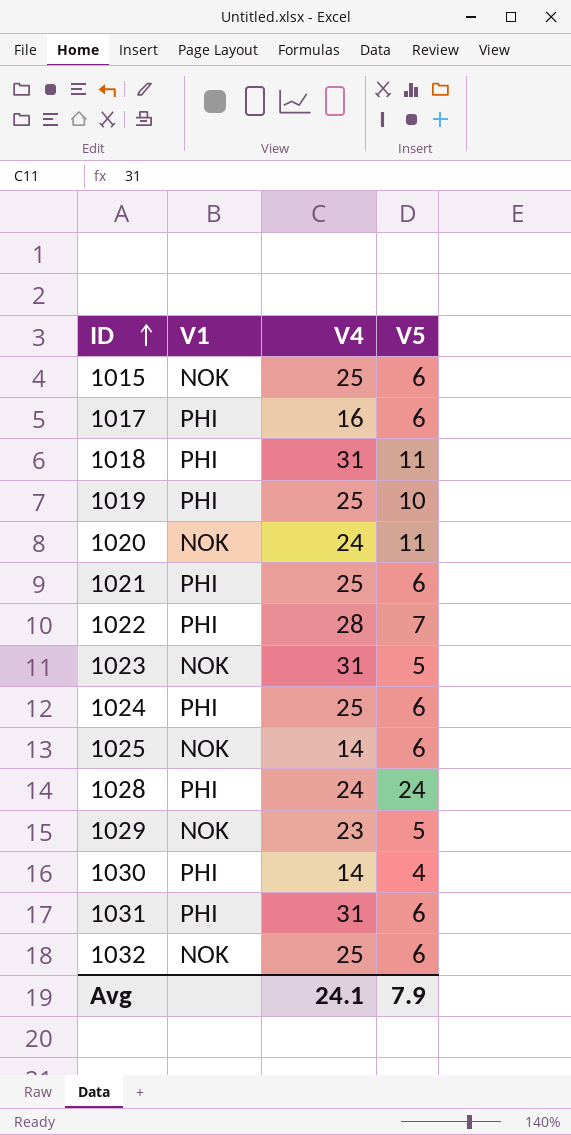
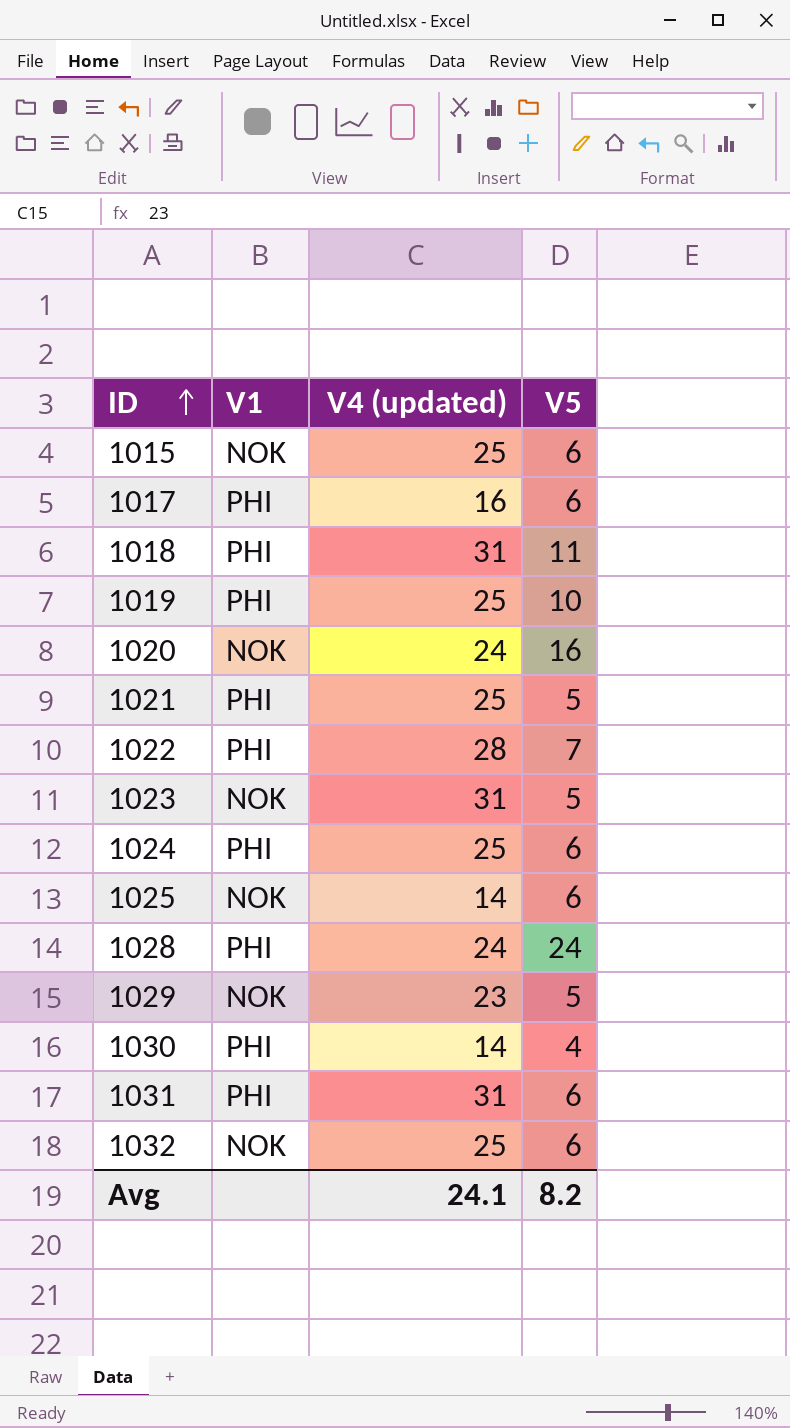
column name: V4 -> V4 (updated)
1020 | V5: 11 -> 16
1021 | V5: 6 -> 5
Avg | V5: 7.9 -> 8.2

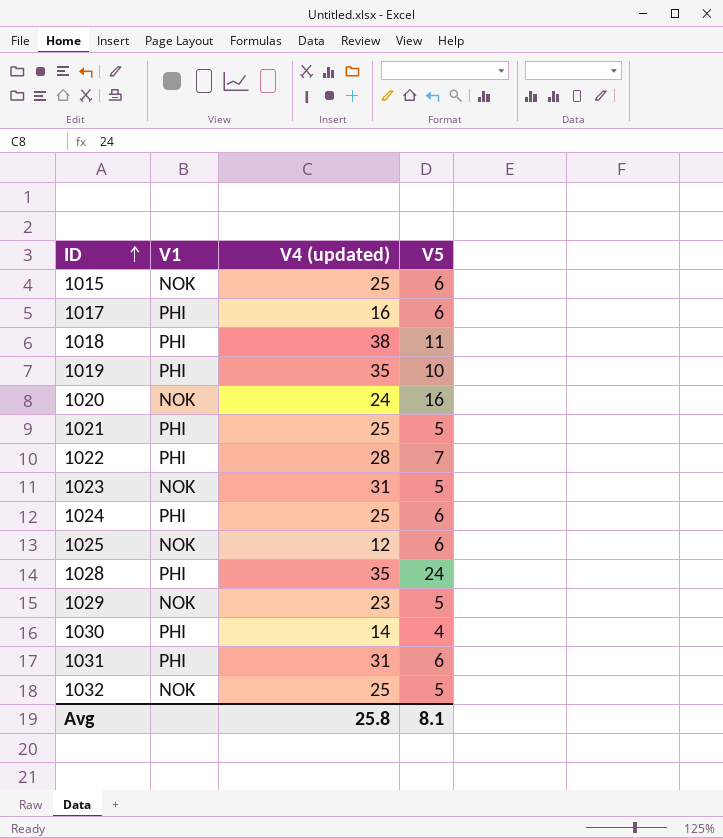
1018 | V4 (updated): 31 -> 38
1019 | V4 (updated): 25 -> 35
1025 | V4 (updated): 14 -> 12
1028 | V4 (updated): 24 -> 35
1032 | V5: 6 -> 5
Avg | V4 (updated): 24.1 -> 25.8
Avg | V5: 8.2 -> 8.1

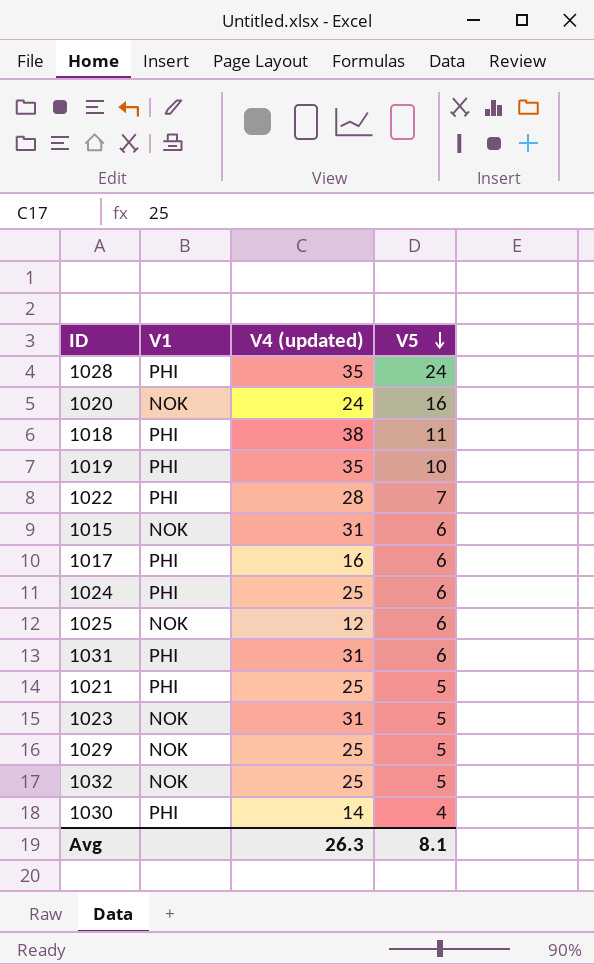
row order: ID ascending -> V5 descending
1015 | V4 (updated): 25 -> 31
1029 | V4 (updated): 23 -> 25
Avg | V4 (updated): 25.8 -> 26.3

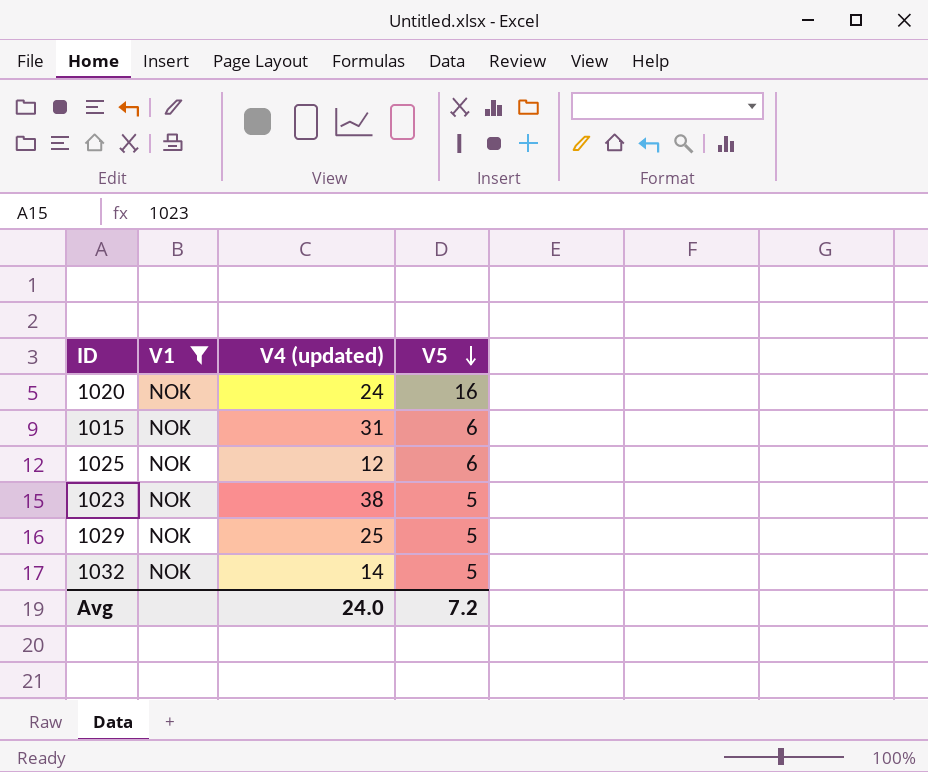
filter: none -> V1 = NOK
1023 | V4 (updated): 31 -> 38
1032 | V4 (updated): 25 -> 14
Avg | V4 (updated): 26.3 -> 24.0
Avg | V5: 8.1 -> 7.2

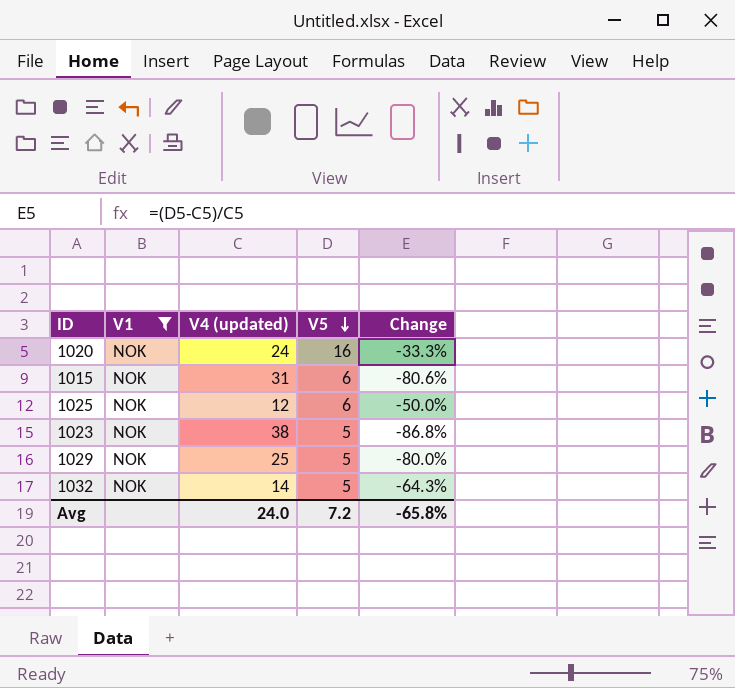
column Change | formula: none -> ([V5] - [V4 (updated)]) / [V4 (updated)]

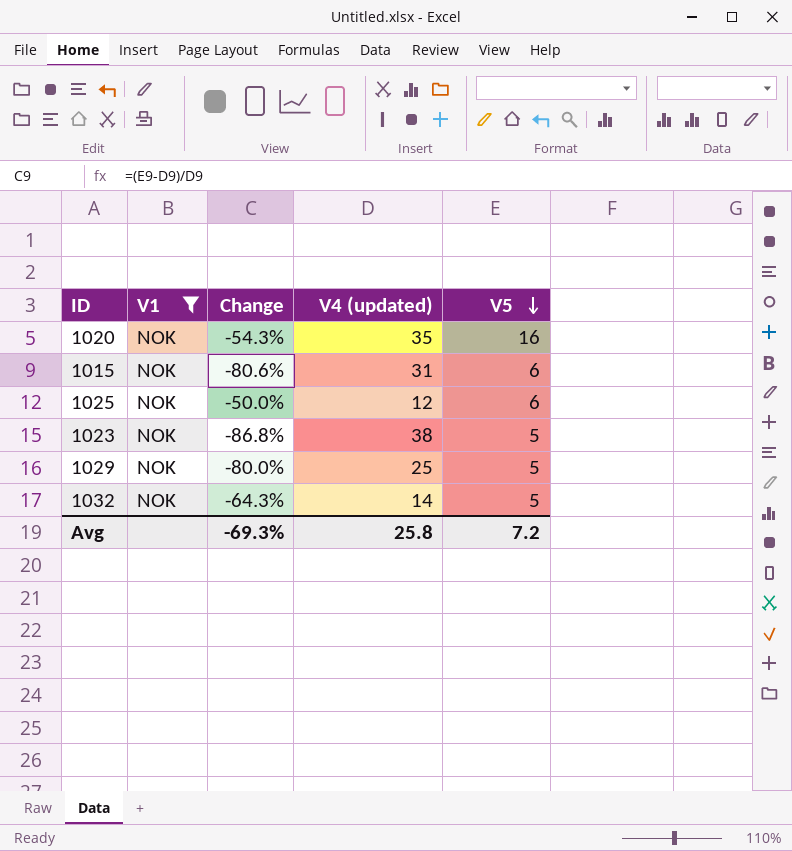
column Change | position: 5 -> 3
1020 | Change: -33.3% -> -54.3%
1020 | V4 (updated): 24 -> 35
Avg | Change: -65.8% -> -69.3%
Avg | V4 (updated): 24.0 -> 25.8

